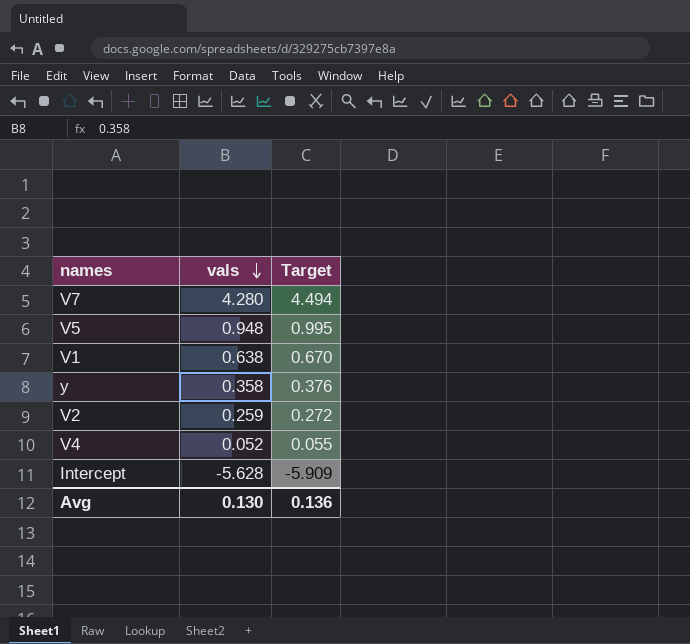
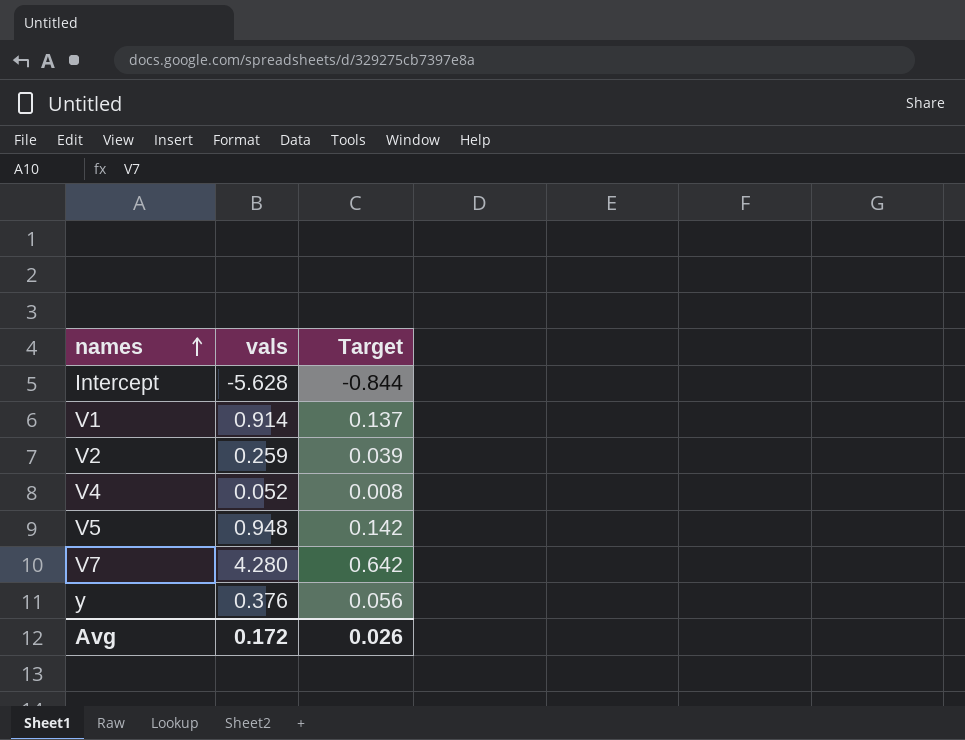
row order: vals descending -> names ascending
column Target | formula: [vals] * 1.05 -> [vals] * 0.15
V1 | vals: 0.638 -> 0.914
y | vals: 0.358 -> 0.376
Avg | vals: 0.130 -> 0.172
Avg | Target: 0.136 -> 0.026

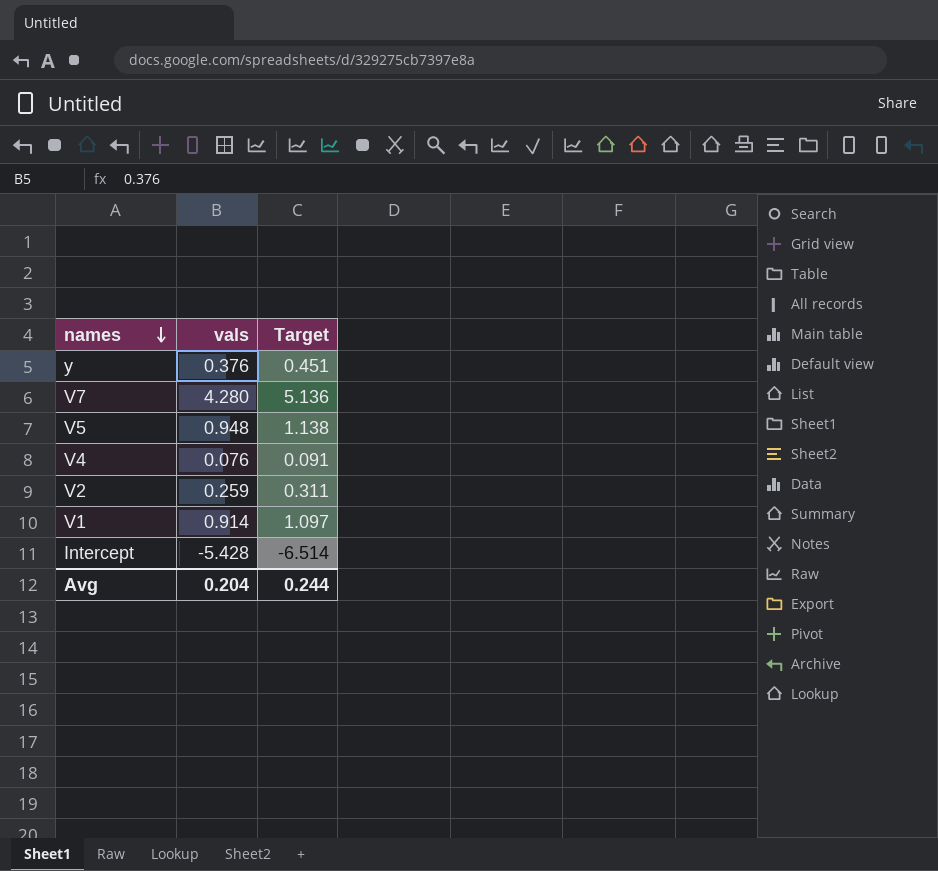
row order: names ascending -> names descending
column Target | formula: [vals] * 0.15 -> [vals] * 1.2
V4 | vals: 0.052 -> 0.076
Intercept | vals: -5.628 -> -5.428
Avg | vals: 0.172 -> 0.204
Avg | Target: 0.026 -> 0.244

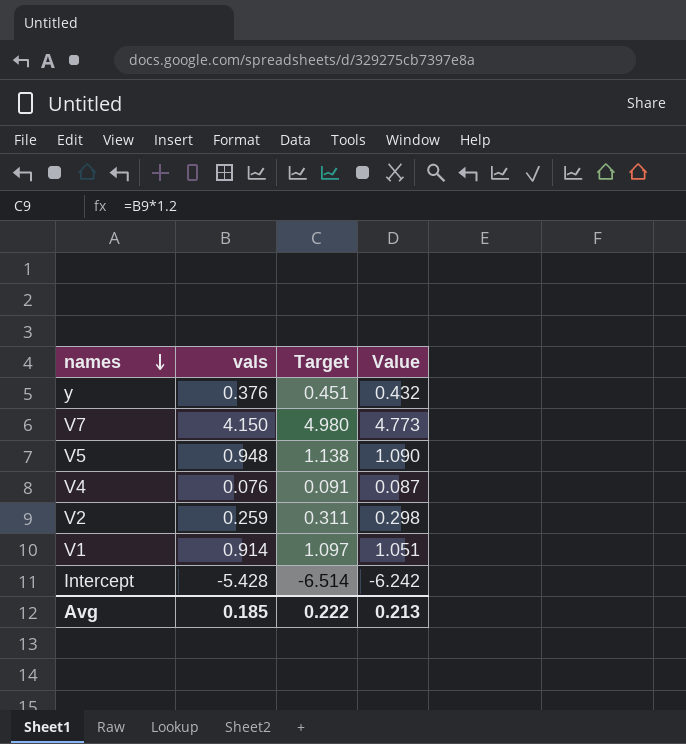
column Value | formula: none -> [vals] * 1.15
V7 | vals: 4.280 -> 4.150
V7 | Target: 5.136 -> 4.980
Avg | vals: 0.204 -> 0.185
Avg | Target: 0.244 -> 0.222

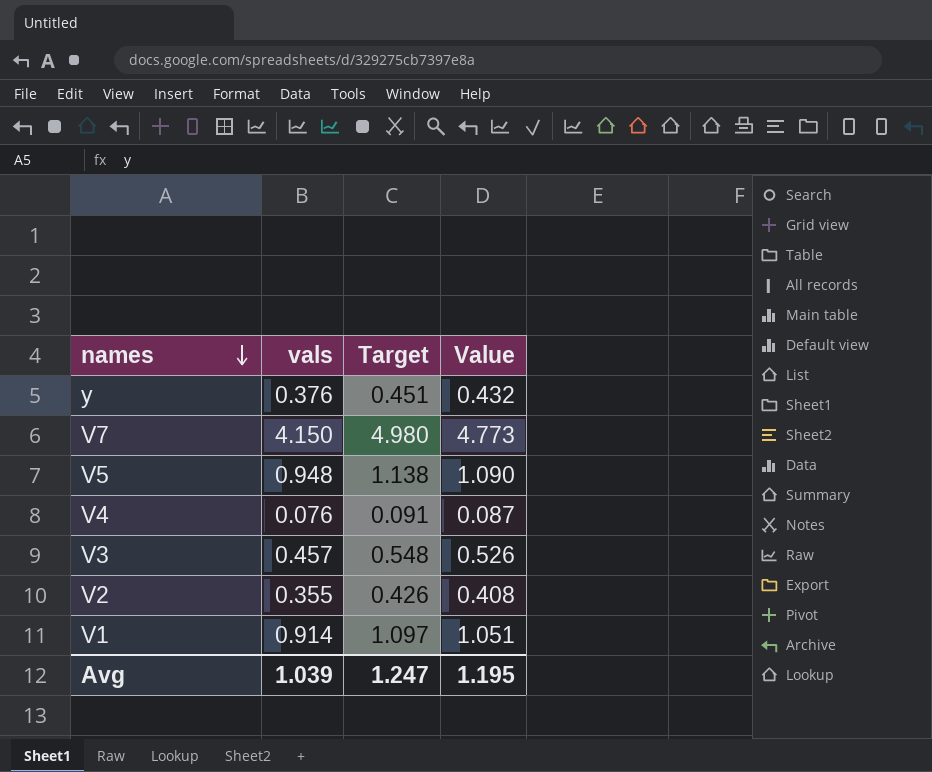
row Intercept: -5.428 | -6.514 | -6.242 -> none
row V3: none -> 0.457 | 0.548 | 0.526
V2 | vals: 0.259 -> 0.355
V2 | Target: 0.311 -> 0.426
V2 | Value: 0.298 -> 0.408
Avg | vals: 0.185 -> 1.039
Avg | Target: 0.222 -> 1.247
Avg | Value: 0.213 -> 1.195

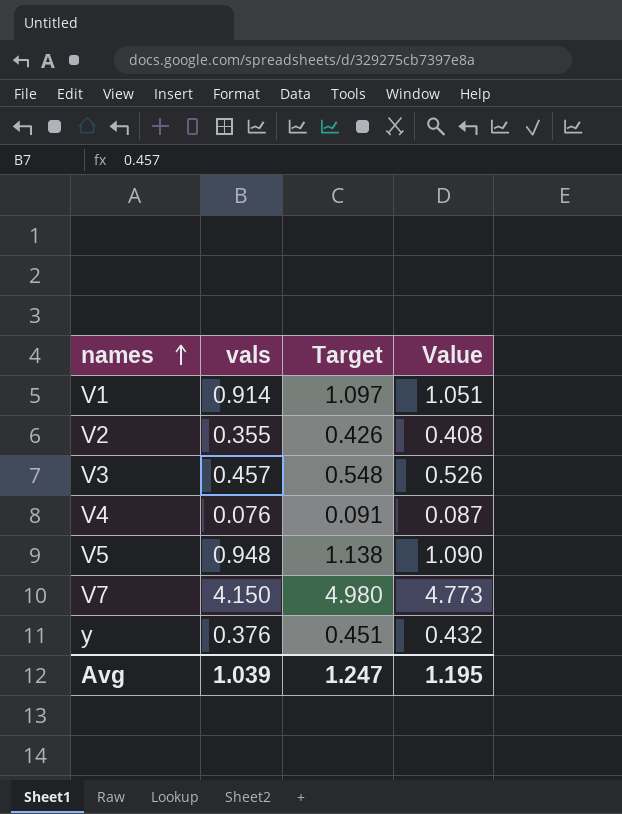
row order: names descending -> names ascending

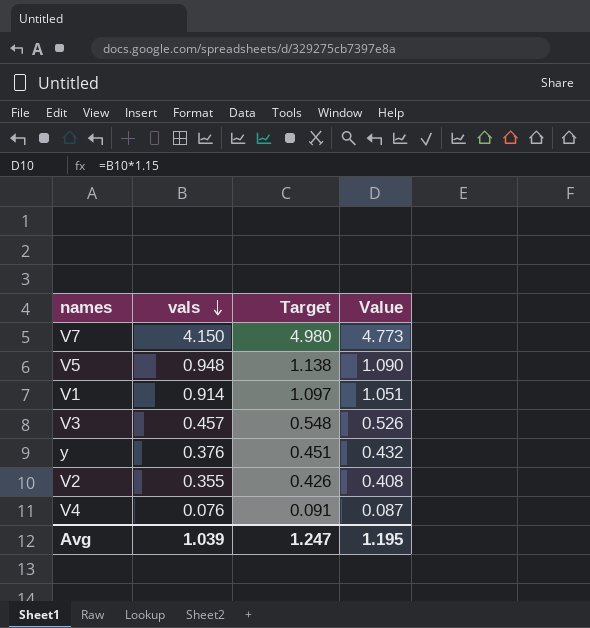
row order: names ascending -> vals descending

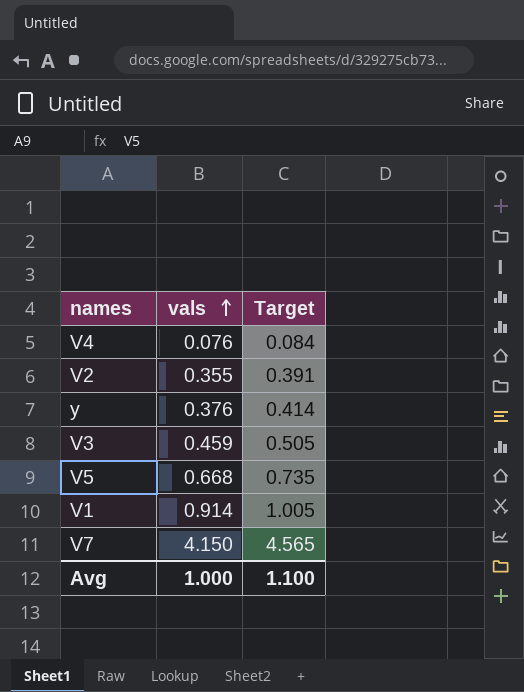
row order: vals descending -> vals ascending
column Value | formula: [vals] * 1.15 -> none
column Target | formula: [vals] * 1.2 -> [vals] * 1.1
V3 | vals: 0.457 -> 0.459
V5 | vals: 0.948 -> 0.668
Avg | vals: 1.039 -> 1.000
Avg | Target: 1.247 -> 1.100

